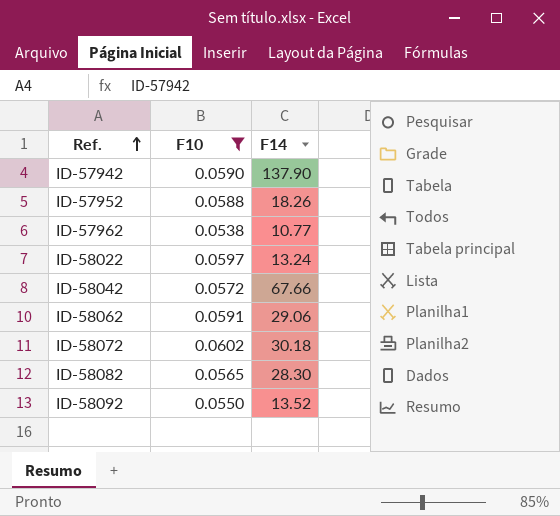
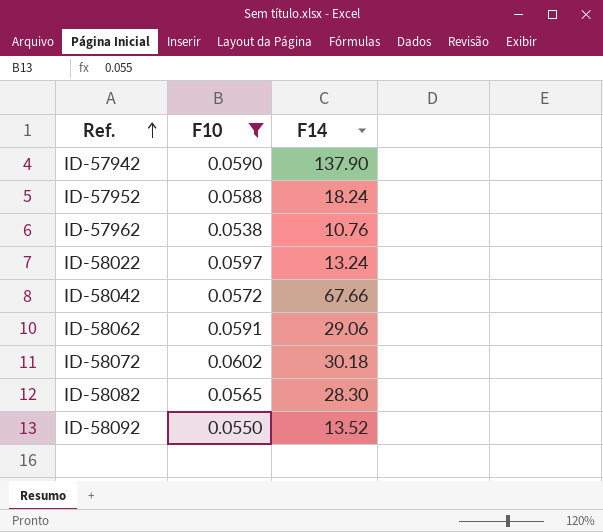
ID-57952 | F14: 18.26 -> 18.24
ID-57962 | F14: 10.77 -> 10.76

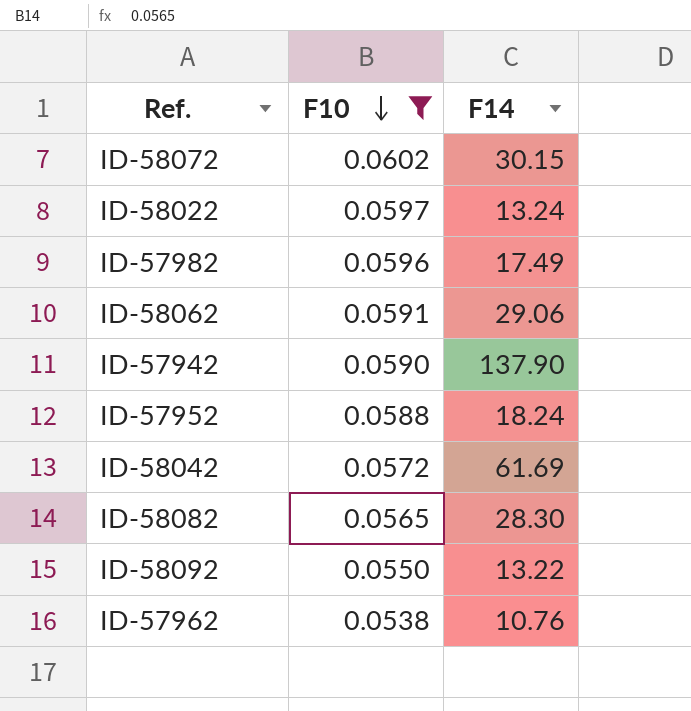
row order: Ref. ascending -> F10 descending
ID-58072 | F14: 30.18 -> 30.15
row ID-57982: none -> 0.0596 | 17.49
ID-58042 | F14: 67.66 -> 61.69
ID-58092 | F14: 13.52 -> 13.22

